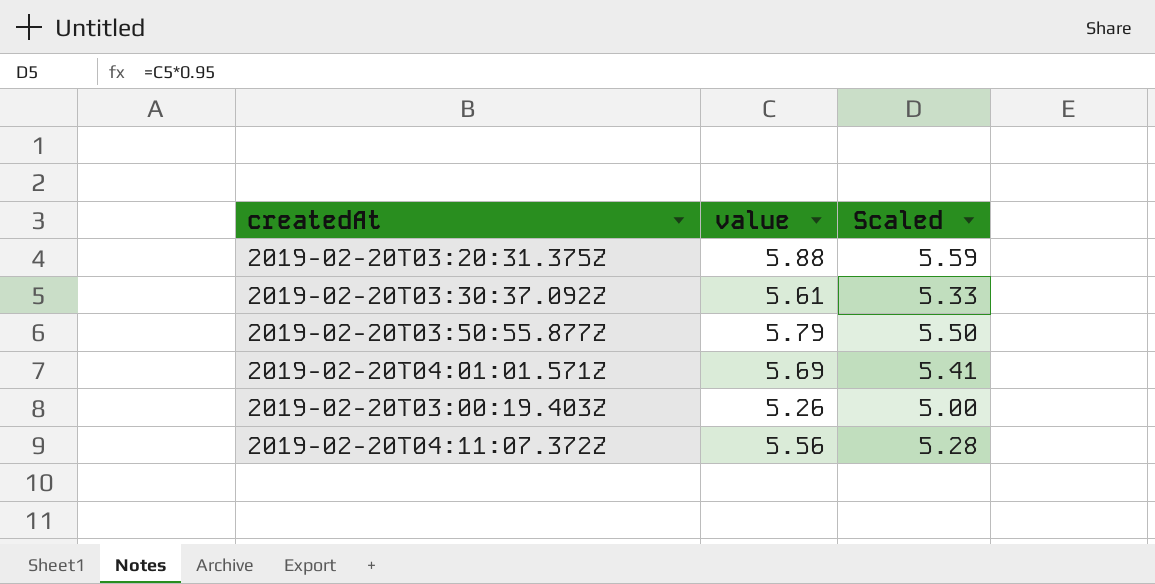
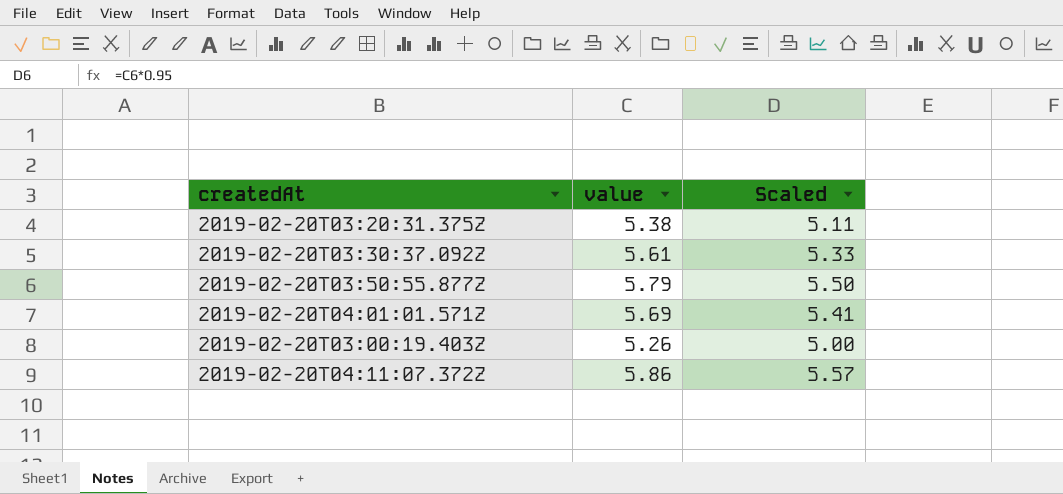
2019-02-20T03:20:31.375Z | value: 5.88 -> 5.38
2019-02-20T03:20:31.375Z | Scaled: 5.59 -> 5.11
2019-02-20T04:11:07.372Z | value: 5.56 -> 5.86
2019-02-20T04:11:07.372Z | Scaled: 5.28 -> 5.57

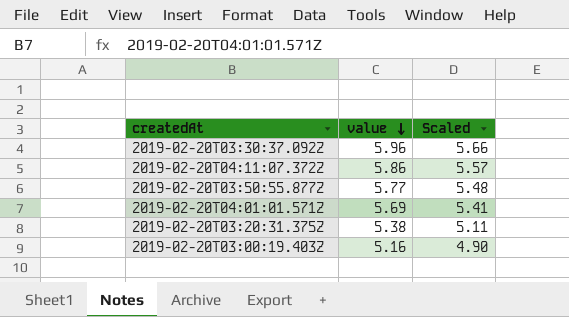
row order: none -> value descending
2019-02-20T03:30:37.092Z | value: 5.61 -> 5.96
2019-02-20T03:30:37.092Z | Scaled: 5.33 -> 5.66
2019-02-20T03:50:55.877Z | value: 5.79 -> 5.77
2019-02-20T03:50:55.877Z | Scaled: 5.50 -> 5.48
2019-02-20T03:00:19.403Z | value: 5.26 -> 5.16
2019-02-20T03:00:19.403Z | Scaled: 5.00 -> 4.90

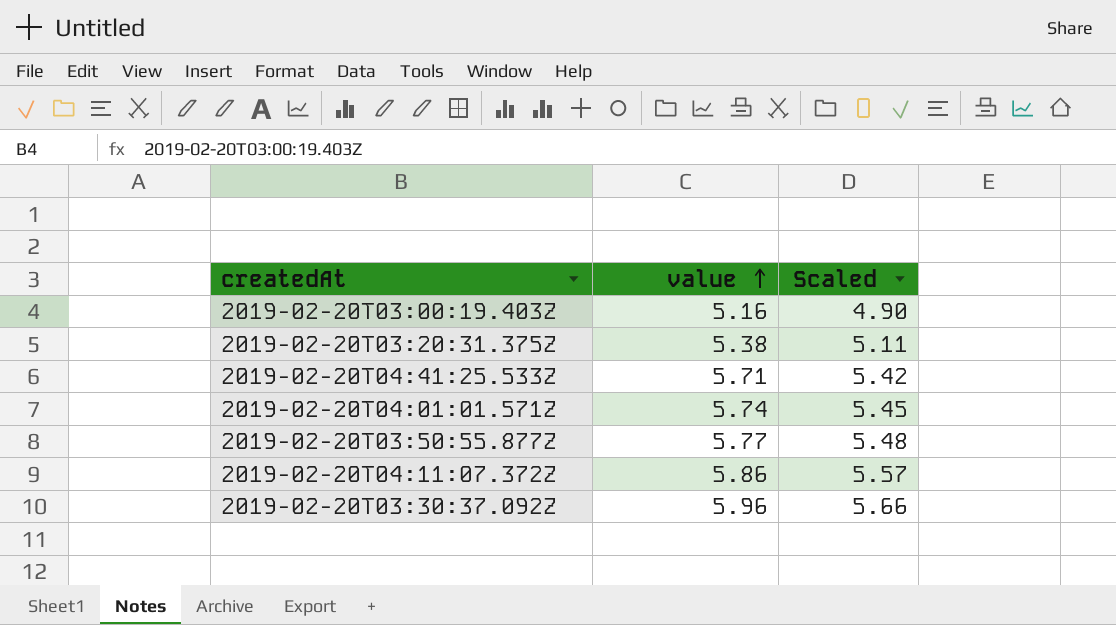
row order: value descending -> value ascending
row 2019-02-20T04:41:25.533Z: none -> 5.71 | 5.42
2019-02-20T04:01:01.571Z | value: 5.69 -> 5.74
2019-02-20T04:01:01.571Z | Scaled: 5.41 -> 5.45

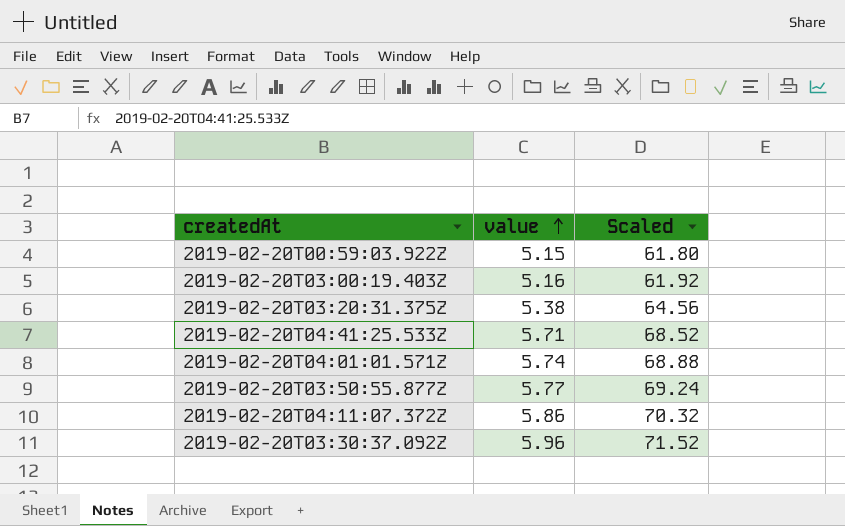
column Scaled | formula: [value] * 0.95 -> [value] * 12
row 2019-02-20T00:59:03.922Z: none -> 5.15 | 61.80

